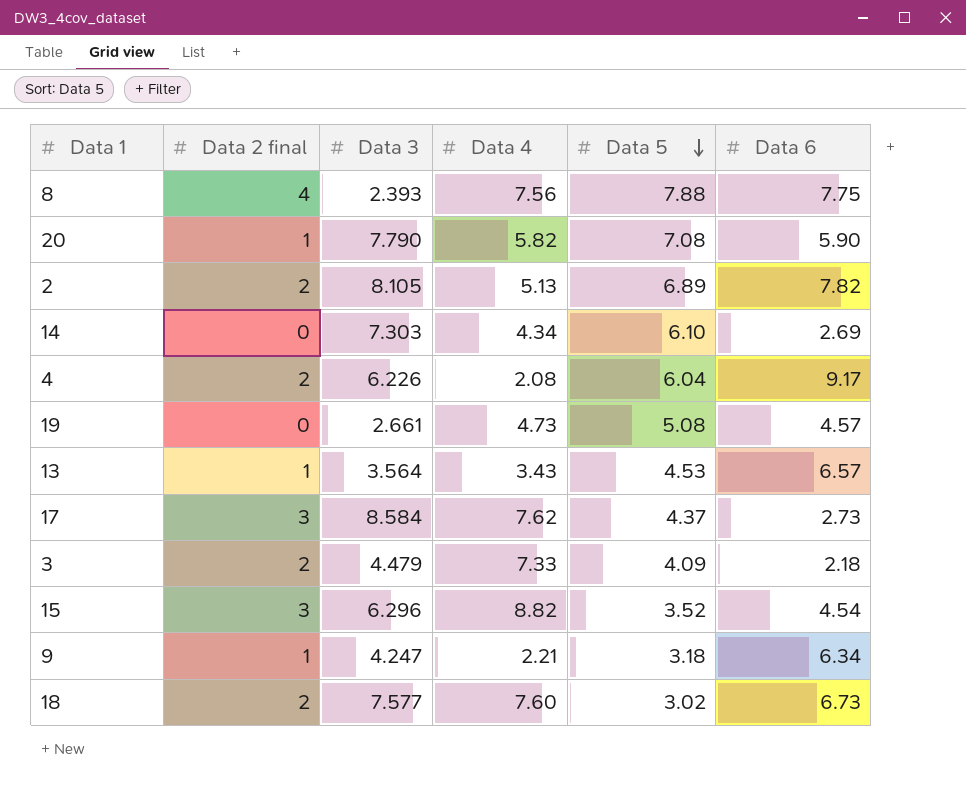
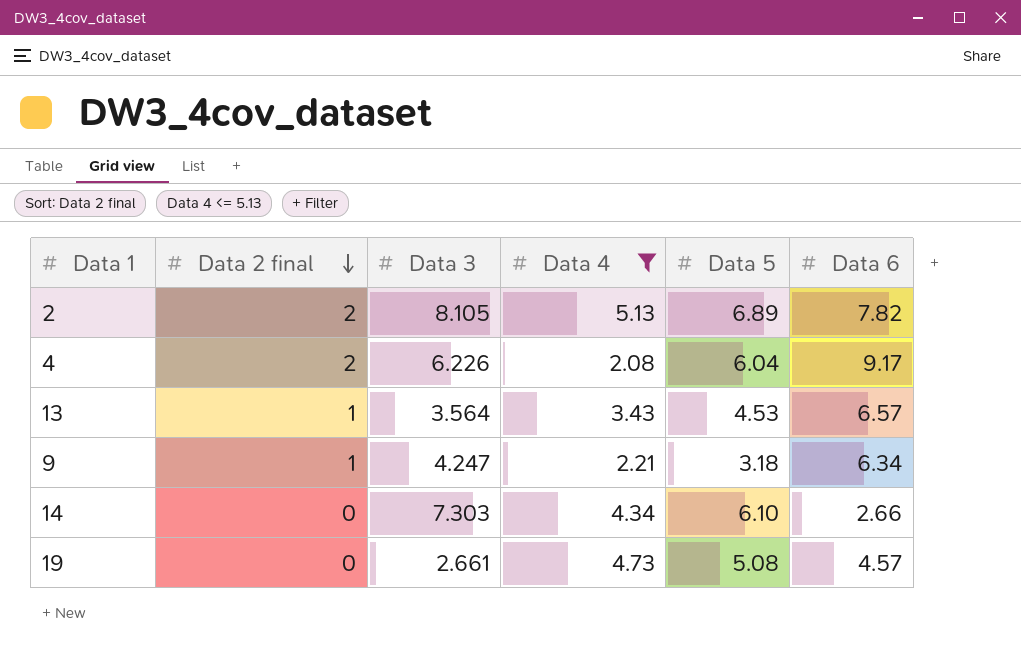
filter: none -> Data 4 <= 5.13
row order: Data 5 descending -> Data 2 final descending
14 | Data 6: 2.69 -> 2.66

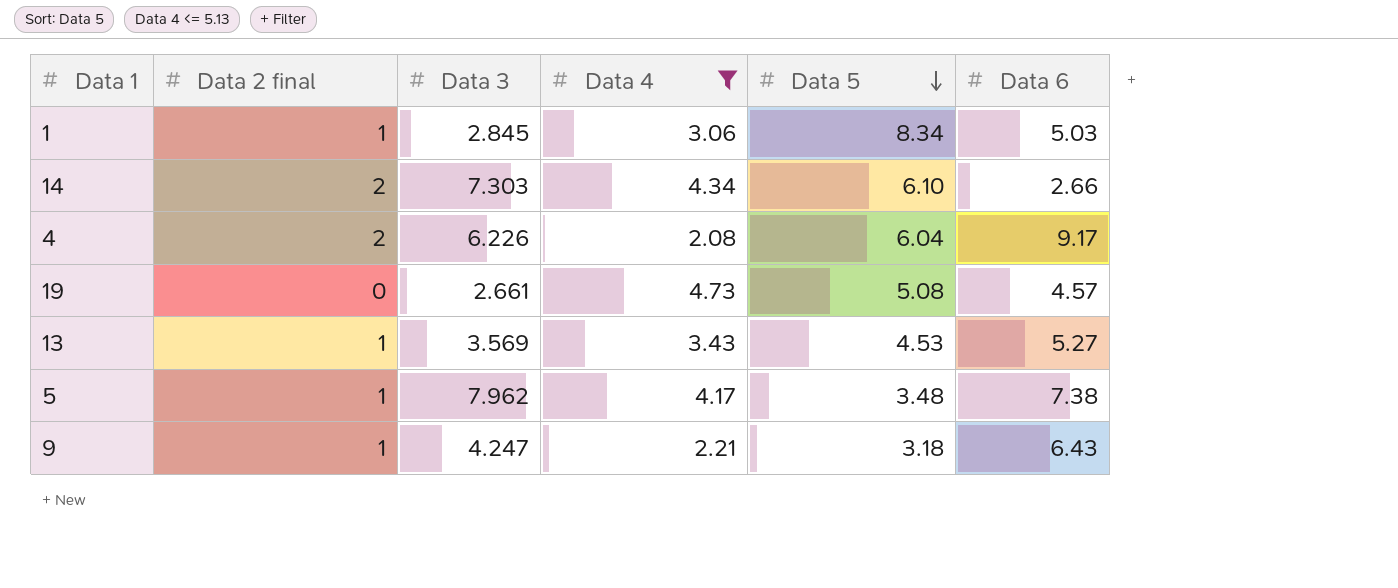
row order: Data 2 final descending -> Data 5 descending
row 2: 2 | 8.105 | 5.13 | 6.89 | 7.82 -> none
row 1: none -> 1 | 2.845 | 3.06 | 8.34 | 5.03
14 | Data 2 final: 0 -> 2
13 | Data 3: 3.564 -> 3.569
13 | Data 6: 6.57 -> 5.27
row 5: none -> 1 | 7.962 | 4.17 | 3.48 | 7.38
9 | Data 6: 6.34 -> 6.43

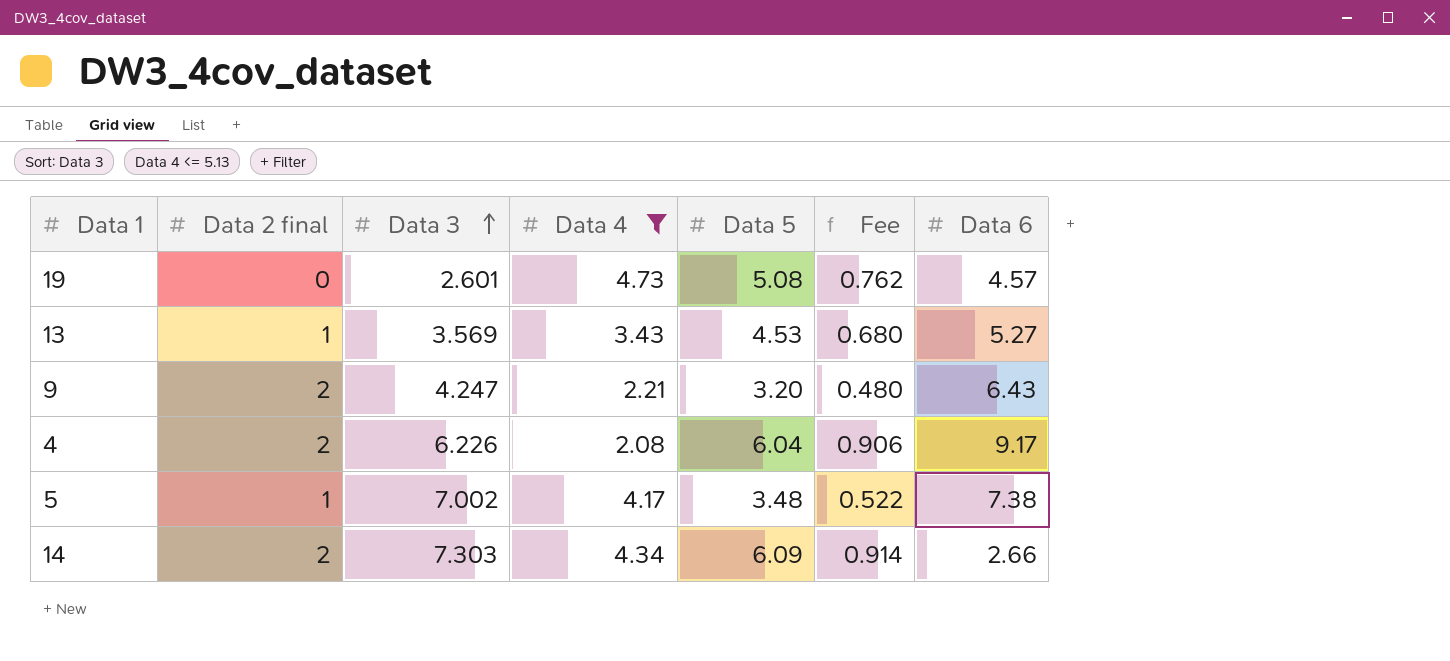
row order: Data 5 descending -> Data 3 ascending
column Fee | formula: none -> [Data 5] * 0.15
row 1: 1 | 2.845 | 3.06 | 8.34 | 5.03 -> none
19 | Data 3: 2.661 -> 2.601
9 | Data 2 final: 1 -> 2
9 | Data 5: 3.18 -> 3.20
5 | Data 3: 7.962 -> 7.002
14 | Data 5: 6.10 -> 6.09

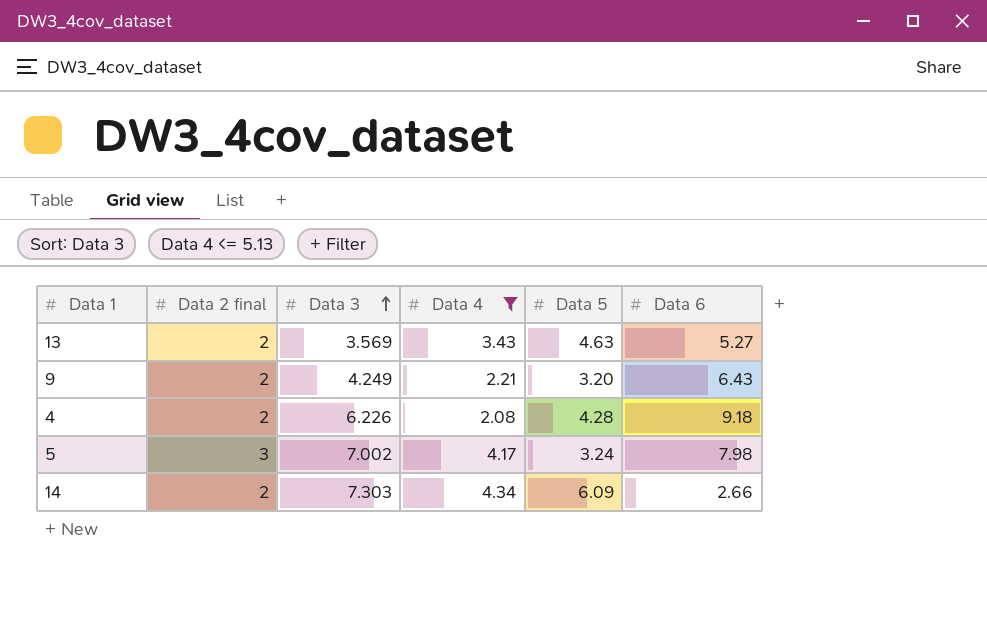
column Fee | formula: [Data 5] * 0.15 -> none
row 19: 0 | 2.601 | 4.73 | 5.08 | 0.762 | 4.57 -> none
13 | Data 2 final: 1 -> 2
13 | Data 5: 4.53 -> 4.63
9 | Data 3: 4.247 -> 4.249
4 | Data 5: 6.04 -> 4.28
4 | Data 6: 9.17 -> 9.18
5 | Data 2 final: 1 -> 3
5 | Data 5: 3.48 -> 3.24
5 | Data 6: 7.38 -> 7.98

